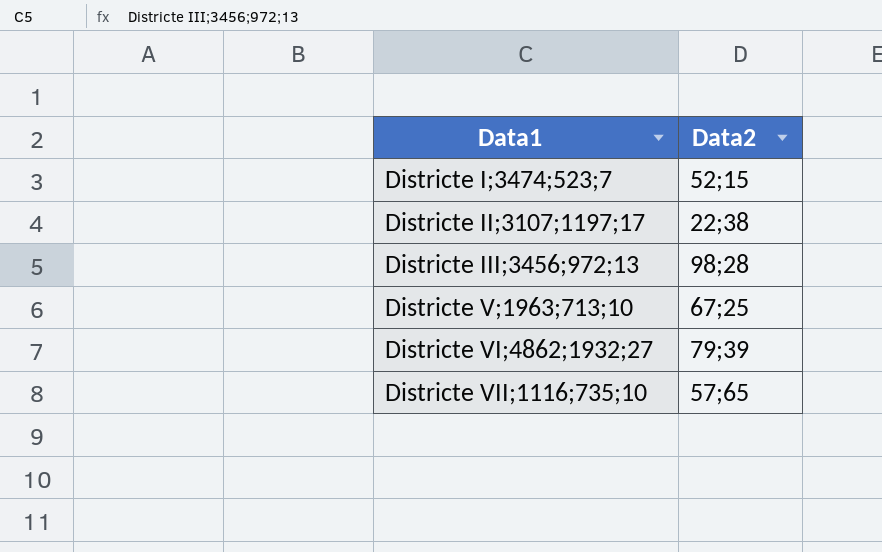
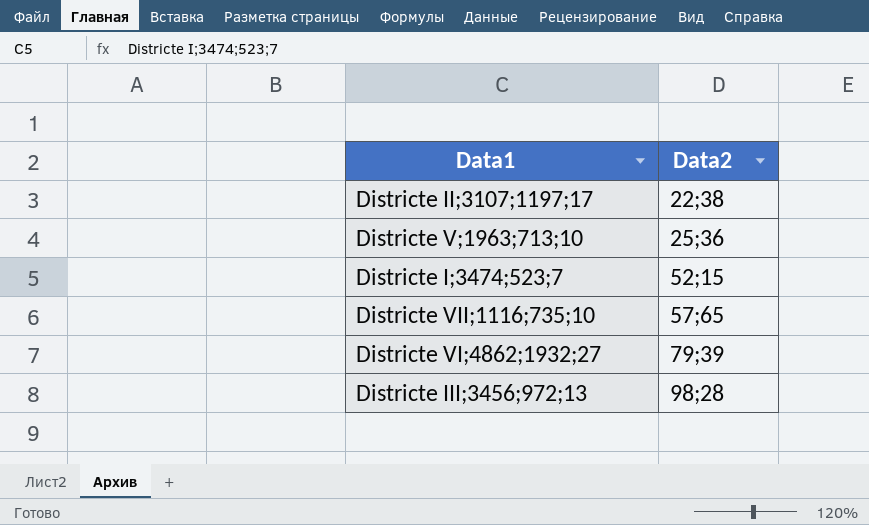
row order: Data1 ascending -> Data2 ascending
Districte V;1963;713;10 | Data2: 67;25 -> 25;36

